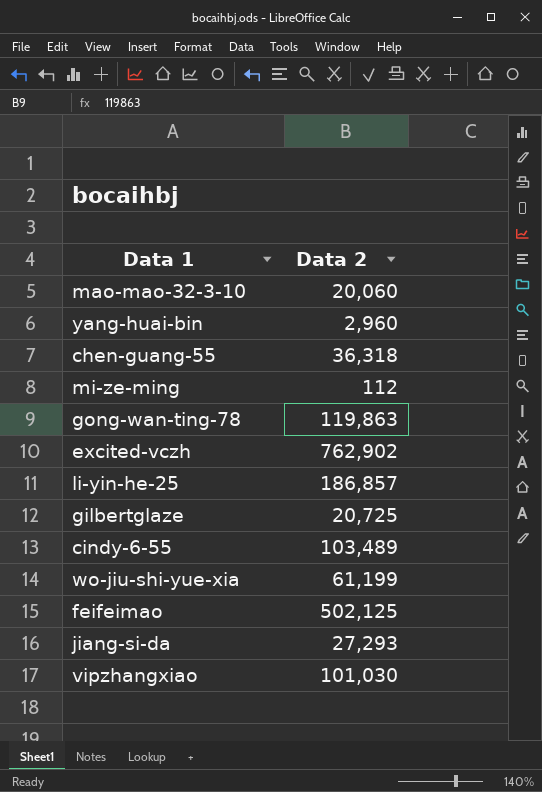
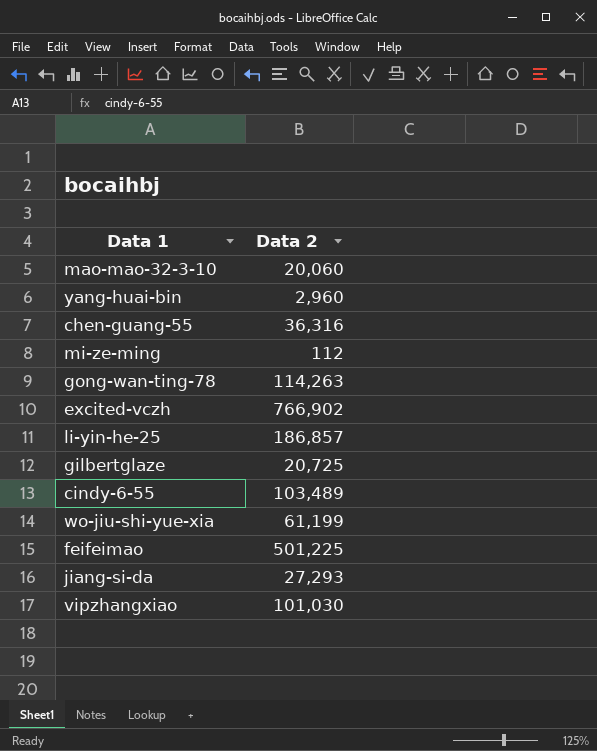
chen-guang-55 | Data 2: 36,318 -> 36,316
gong-wan-ting-78 | Data 2: 119,863 -> 114,263
excited-vczh | Data 2: 762,902 -> 766,902
feifeimao | Data 2: 502,125 -> 501,225

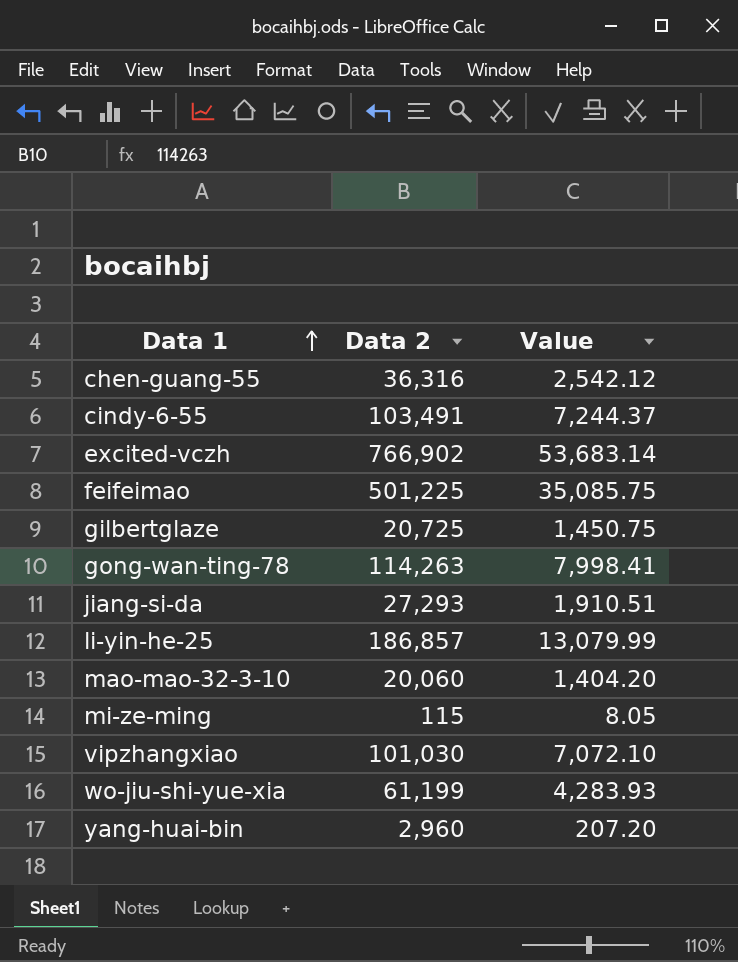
row order: none -> Data 1 ascending
column Value | formula: none -> [Data 2] * 0.07
cindy-6-55 | Data 2: 103,489 -> 103,491
mi-ze-ming | Data 2: 112 -> 115

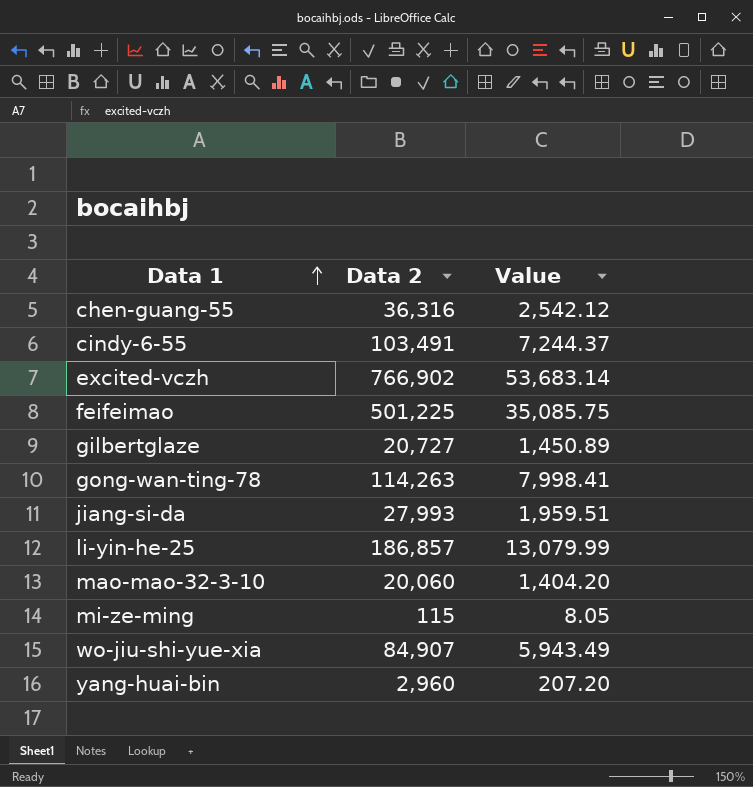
row vipzhangxiao: 101,030 | 7,072.10 -> none
gilbertglaze | Data 2: 20,725 -> 20,727
gilbertglaze | Value: 1,450.75 -> 1,450.89
jiang-si-da | Data 2: 27,293 -> 27,993
jiang-si-da | Value: 1,910.51 -> 1,959.51
wo-jiu-shi-yue-xia | Data 2: 61,199 -> 84,907
wo-jiu-shi-yue-xia | Value: 4,283.93 -> 5,943.49

